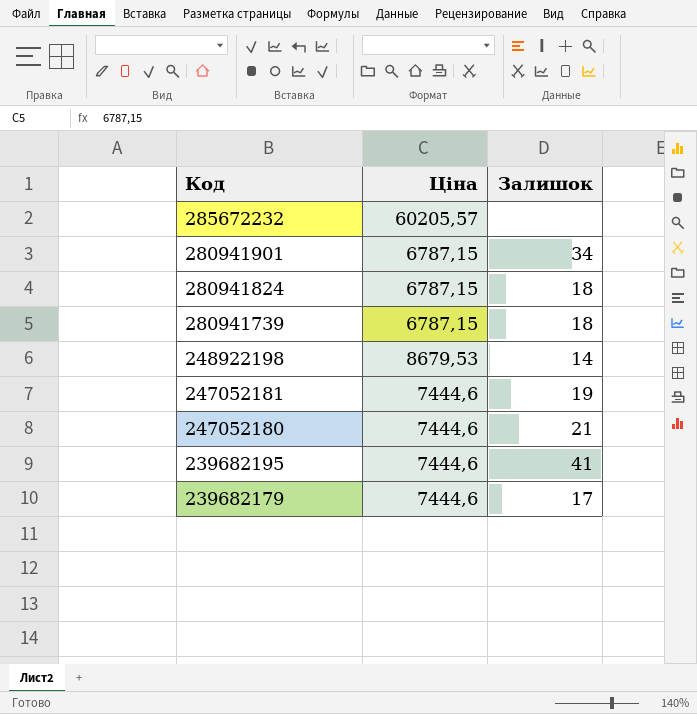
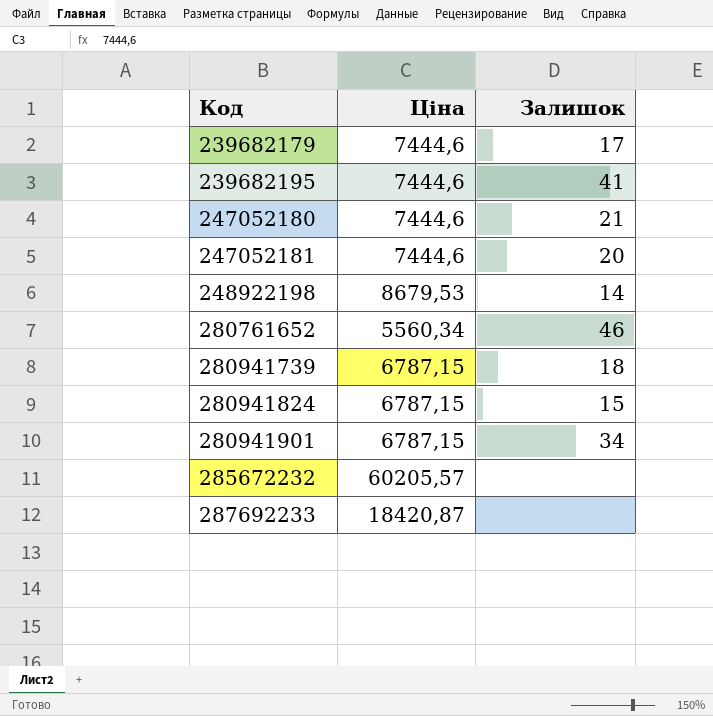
row order: Код descending -> Код ascending
247052181 | Залишок: 19 -> 20
row 280761652: none -> 5560,34 | 46
280941824 | Залишок: 18 -> 15
row 287692233: none -> 18420,87 | none

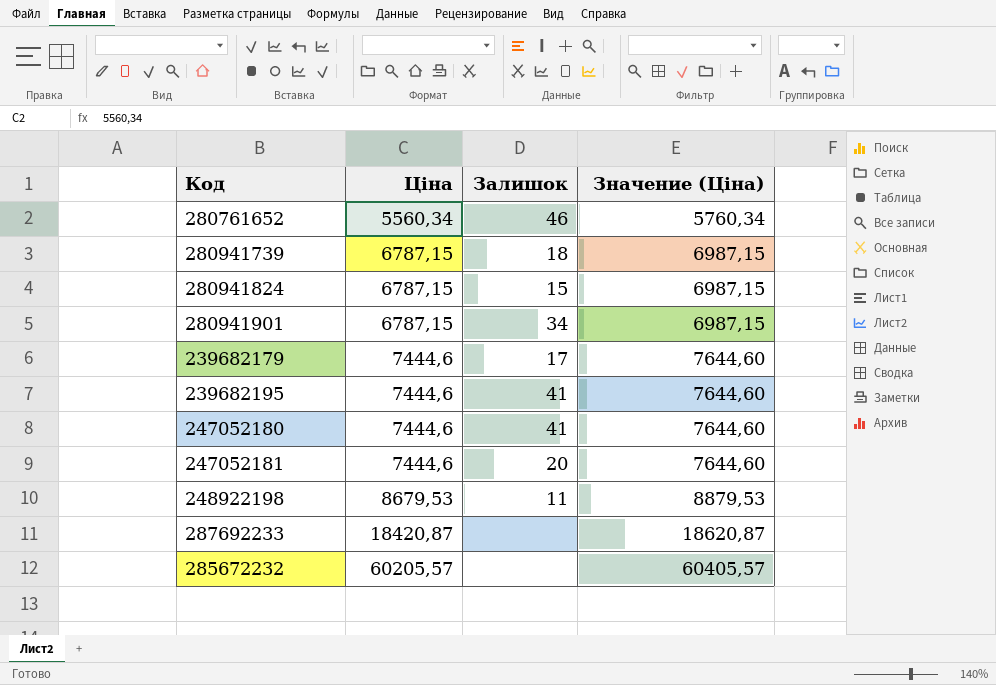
row order: Код ascending -> Ціна ascending
column Значение (Ціна) | formula: none -> [Ціна] + 200
247052180 | Залишок: 21 -> 41
248922198 | Залишок: 14 -> 11

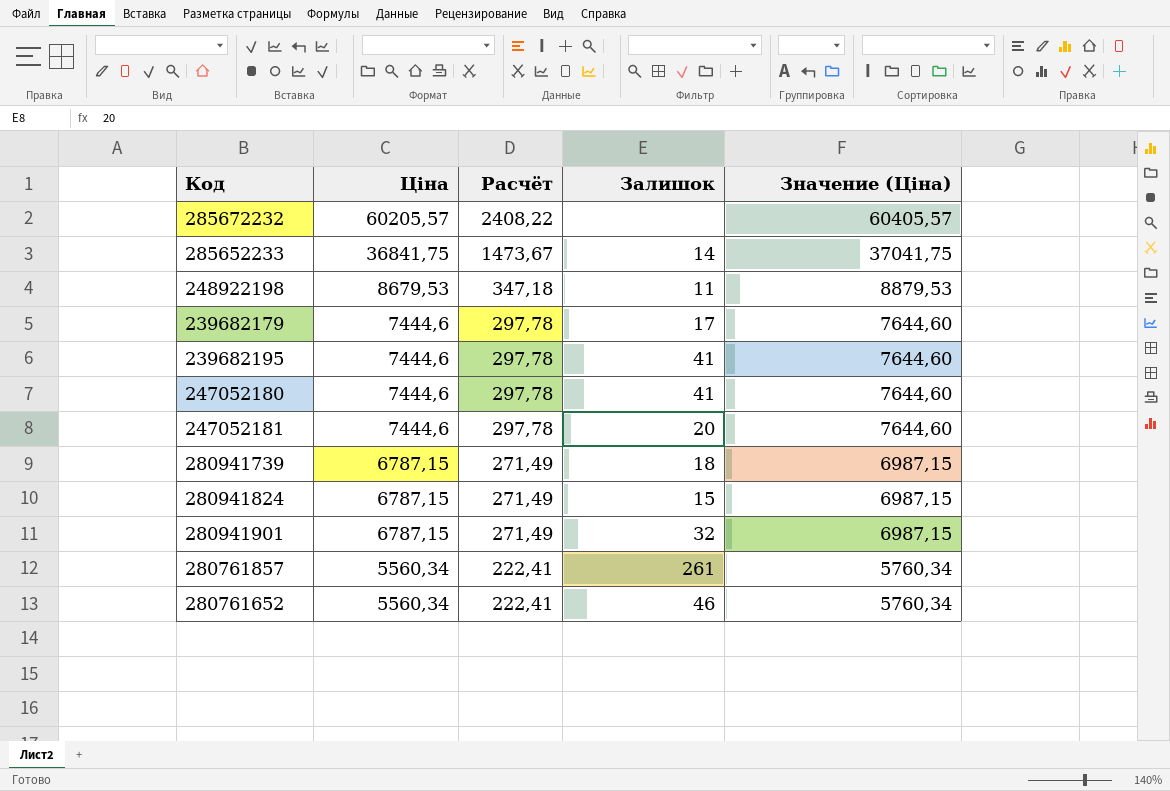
row order: Ціна ascending -> Ціна descending
column Расчёт | formula: none -> [Ціна] * 0,04
row 287692233: 18420,87 | none | 18620,87 -> none
row 285652233: none -> 36841,75 | 1473,67 | 14 | 37041,75
280941901 | Залишок: 34 -> 32
row 280761857: none -> 5560,34 | 222,41 | 261 | 5760,34

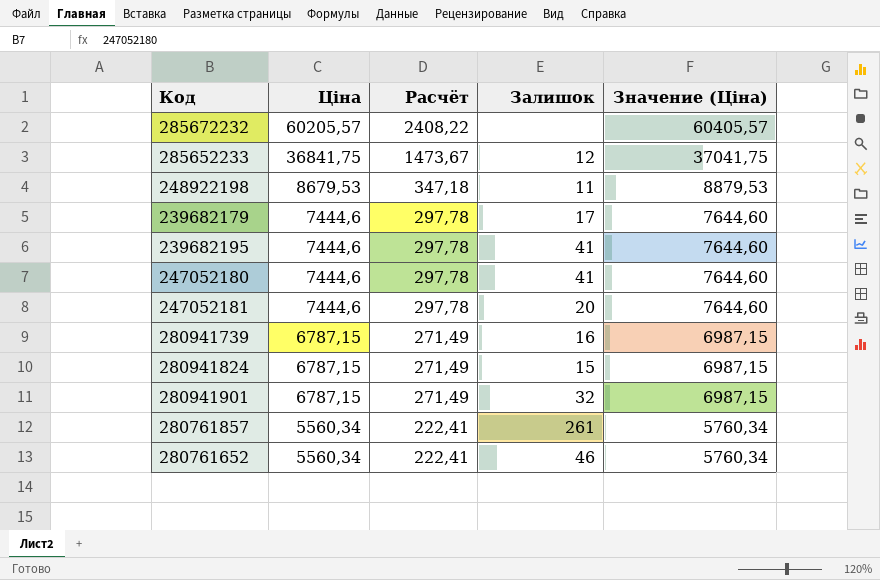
285652233 | Залишок: 14 -> 12
280941739 | Залишок: 18 -> 16

